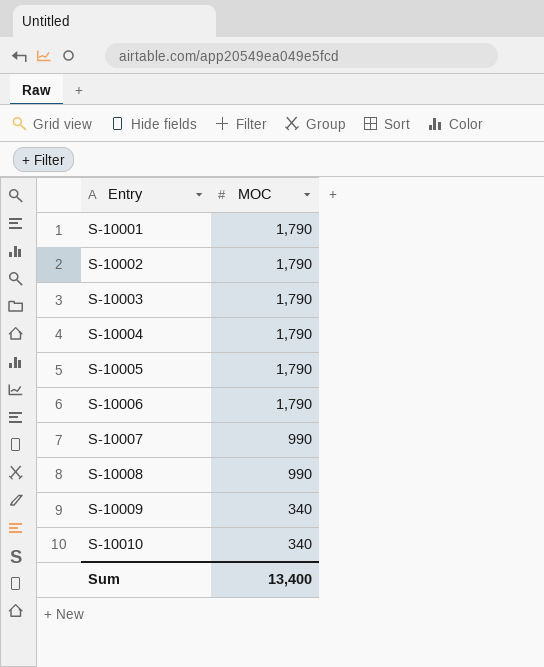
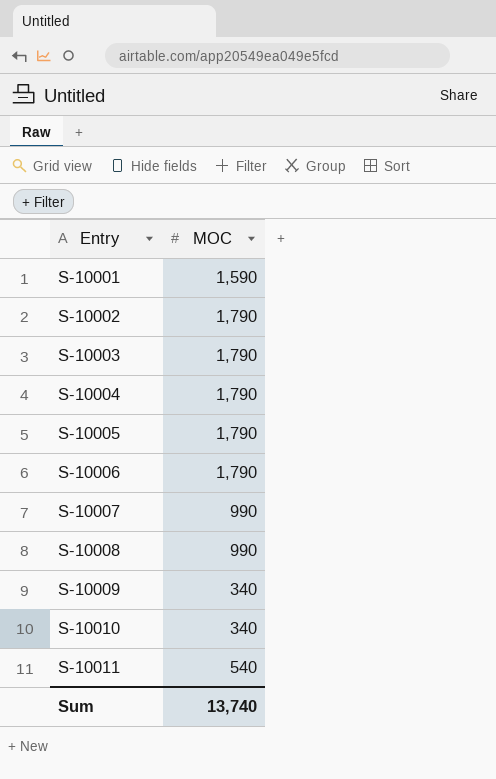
S-10001 | MOC: 1,790 -> 1,590
row S-10011: none -> 540
Sum | MOC: 13,400 -> 13,740

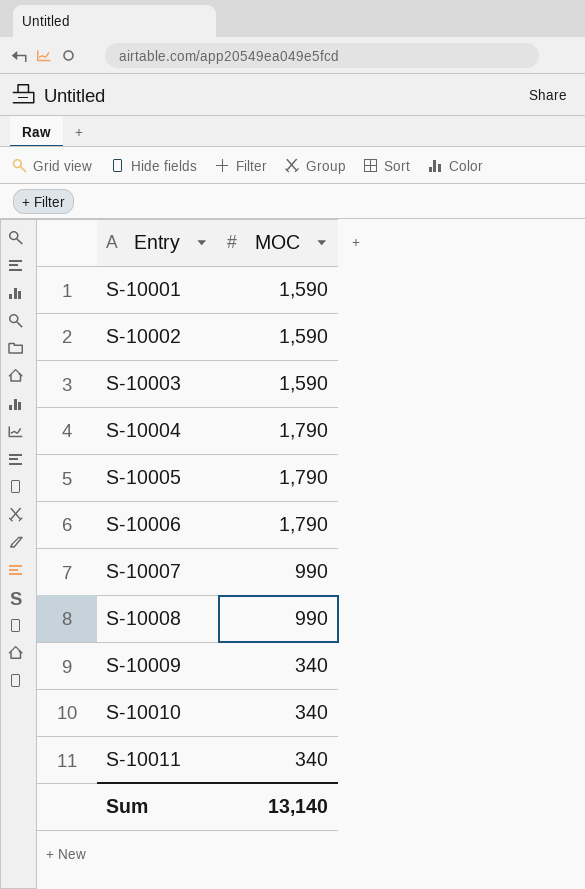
S-10002 | MOC: 1,790 -> 1,590
S-10003 | MOC: 1,790 -> 1,590
S-10011 | MOC: 540 -> 340
Sum | MOC: 13,740 -> 13,140

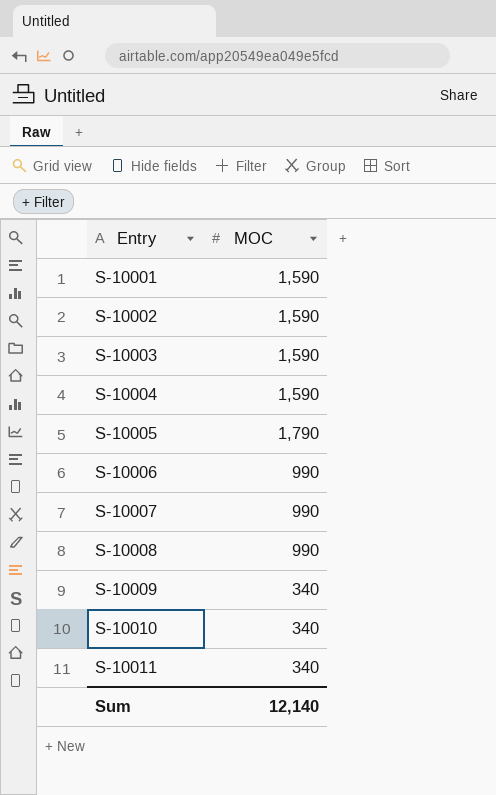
S-10004 | MOC: 1,790 -> 1,590
S-10006 | MOC: 1,790 -> 990
Sum | MOC: 13,140 -> 12,140

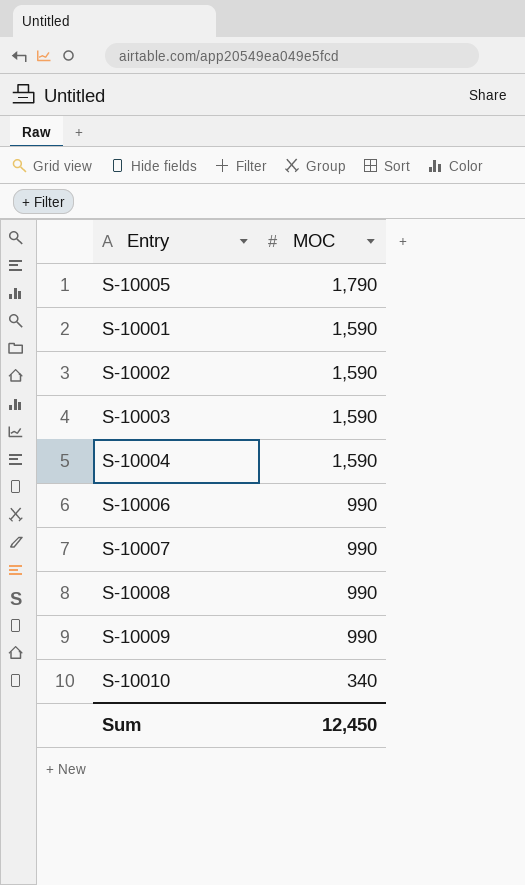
row order: Entry ascending -> MOC descending
row S-10011: 340 -> none
S-10009 | MOC: 340 -> 990
Sum | MOC: 12,140 -> 12,450

